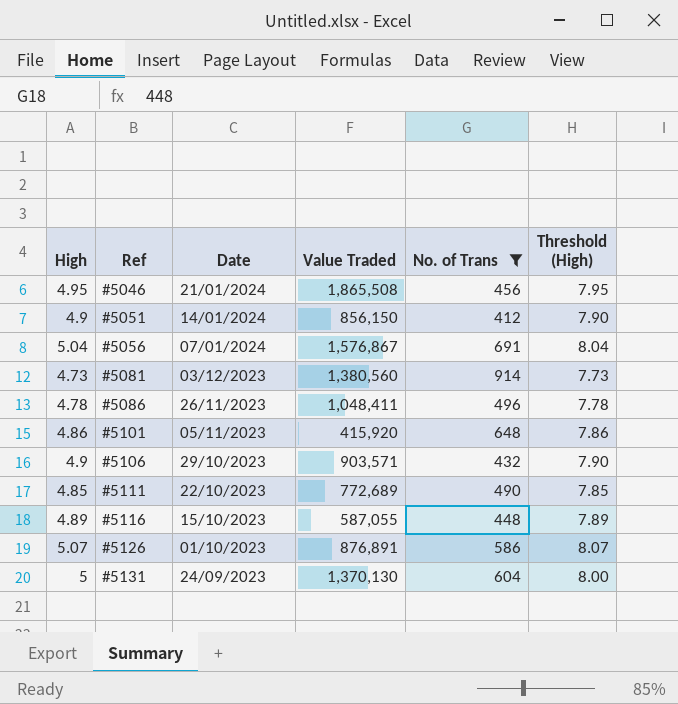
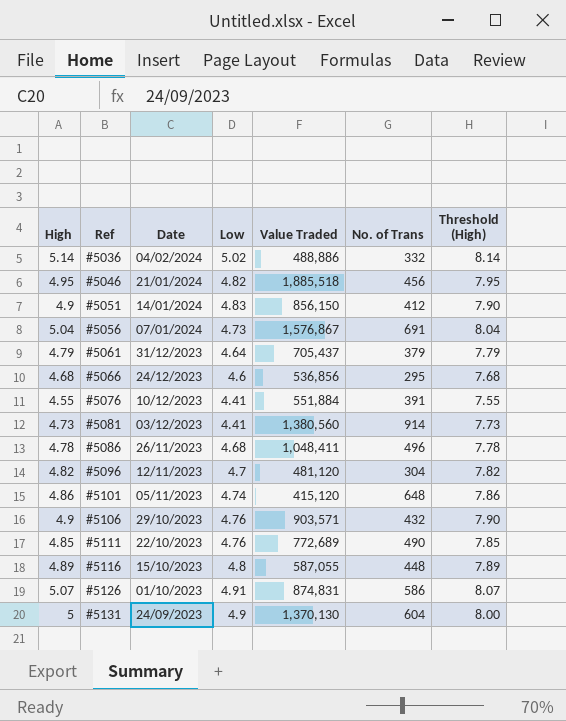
filter: No. of Trans >= 412 -> none
column Low | position: none -> 4
#5046 | Value Traded: 1,865,508 -> 1,885,518
#5101 | Value Traded: 415,920 -> 415,120
#5126 | Value Traded: 876,891 -> 874,831

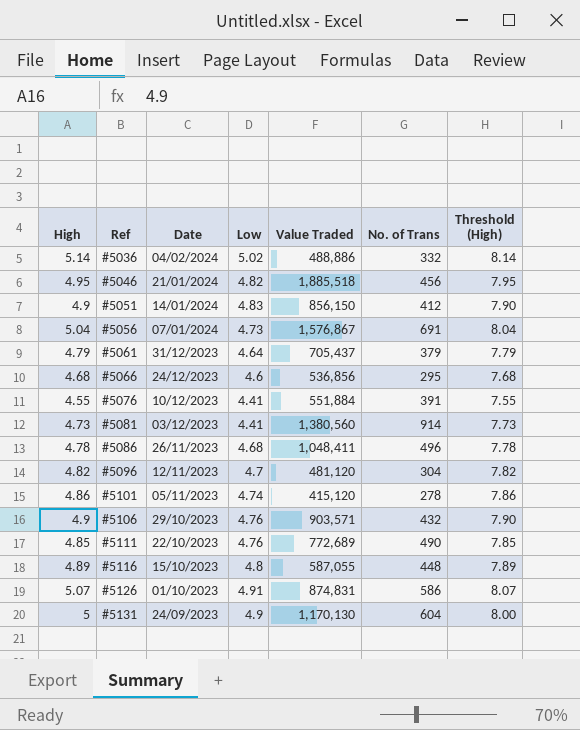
#5101 | No. of Trans: 648 -> 278
#5131 | Value Traded: 1,370,130 -> 1,170,130

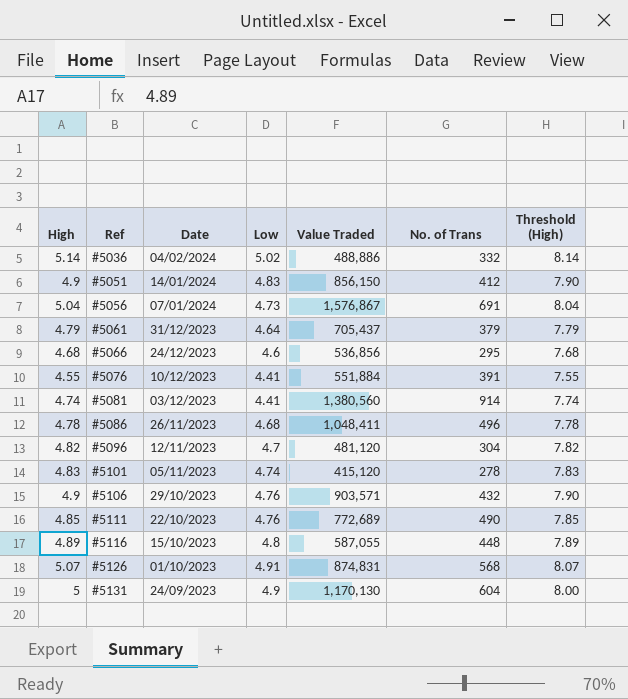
row #5046: 4.95 | 21/01/2024 | 4.82 | 1,885,518 | 456 | 7.95 -> none
#5081 | High: 4.73 -> 4.74
#5081 | Threshold (High): 7.73 -> 7.74
#5101 | High: 4.86 -> 4.83
#5101 | Threshold (High): 7.86 -> 7.83
#5126 | No. of Trans: 586 -> 568

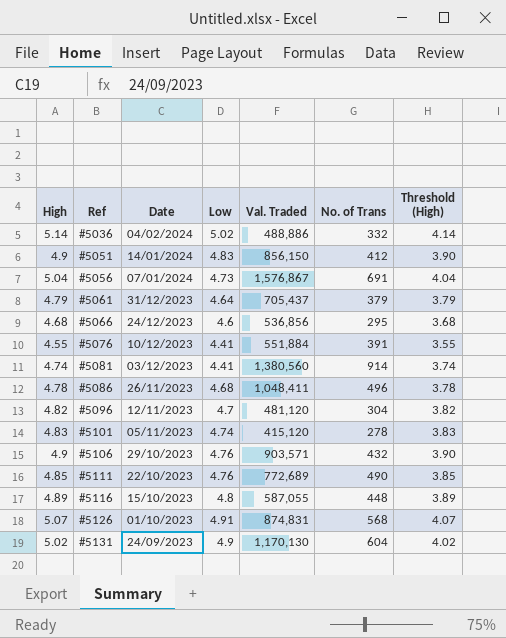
column name: Value Traded -> Val. Traded
column Threshold (High) | formula: [High] + 3 -> [High] - 1
#5131 | High: 5 -> 5.02

